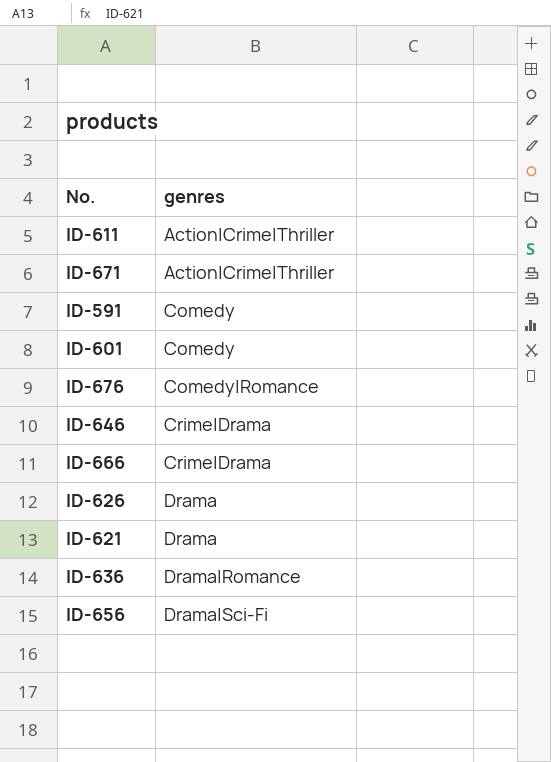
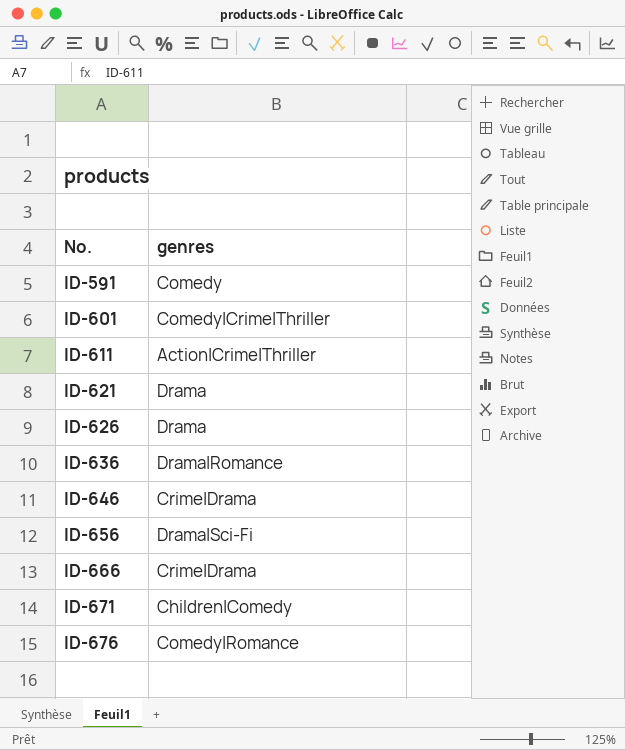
row order: genres ascending -> No. ascending
ID-601 | genres: Comedy -> Comedy|Crime|Thriller
ID-671 | genres: Action|Crime|Thriller -> Children|Comedy

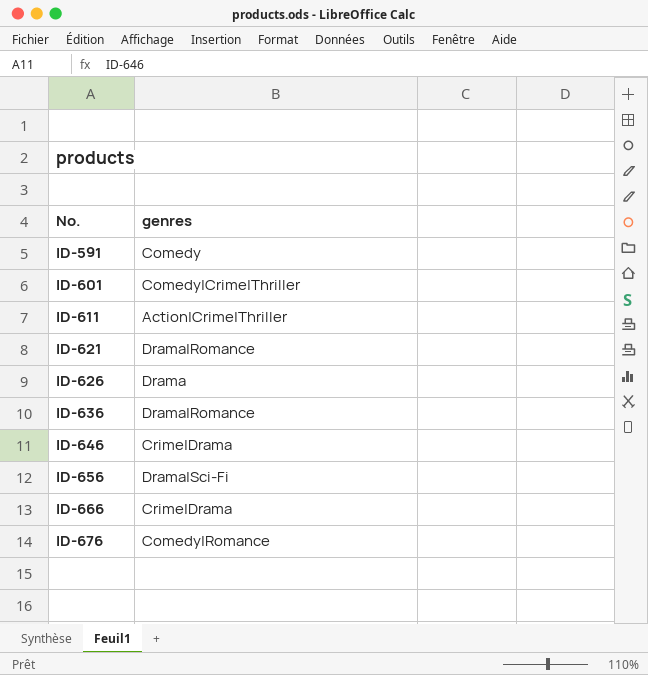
row ID-671: Children|Comedy -> none
ID-621 | genres: Drama -> Drama|Romance

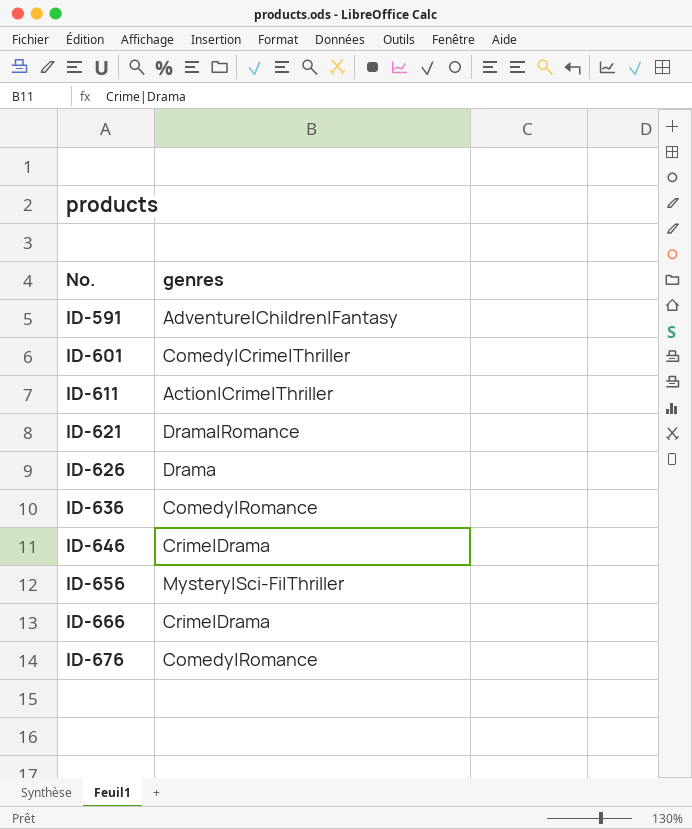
ID-591 | genres: Comedy -> Adventure|Children|Fantasy
ID-636 | genres: Drama|Romance -> Comedy|Romance
ID-656 | genres: Drama|Sci-Fi -> Mystery|Sci-Fi|Thriller

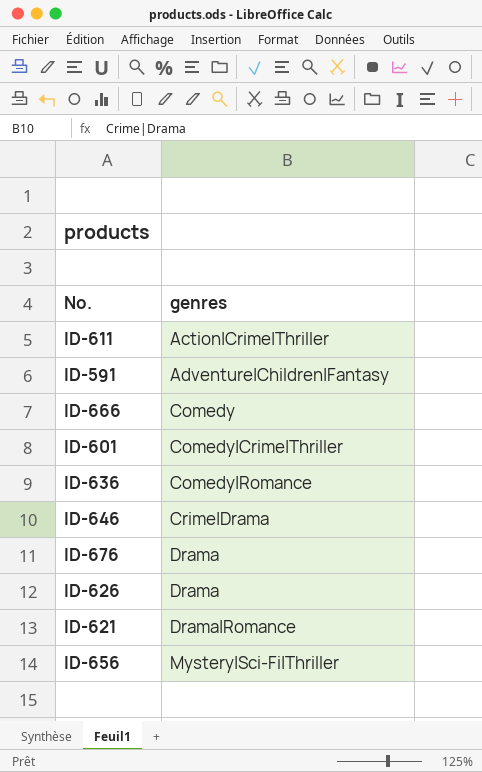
row order: No. ascending -> genres ascending
ID-666 | genres: Crime|Drama -> Comedy
ID-676 | genres: Comedy|Romance -> Drama

